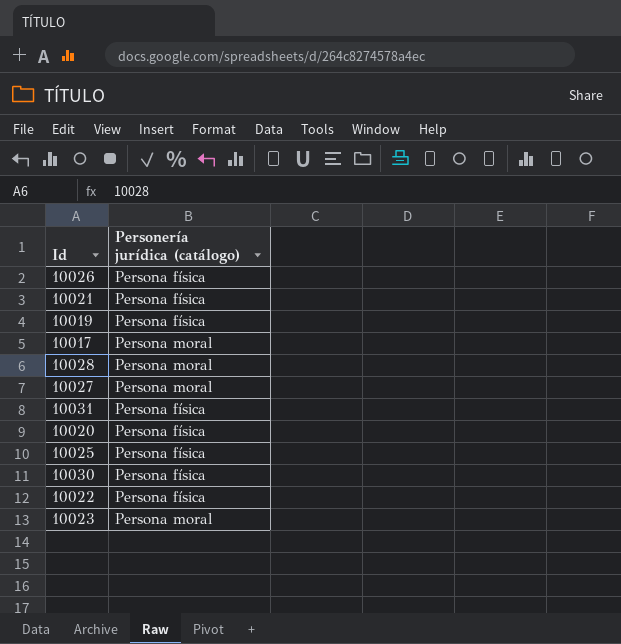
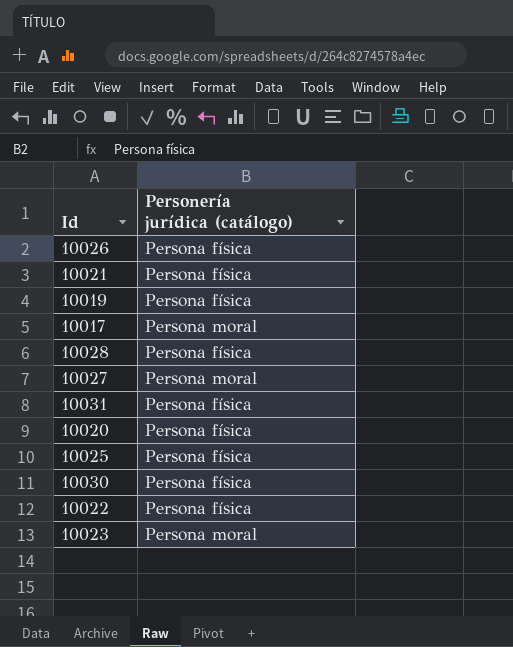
10028 | Personería jurídica (catálogo): Persona moral -> Persona física

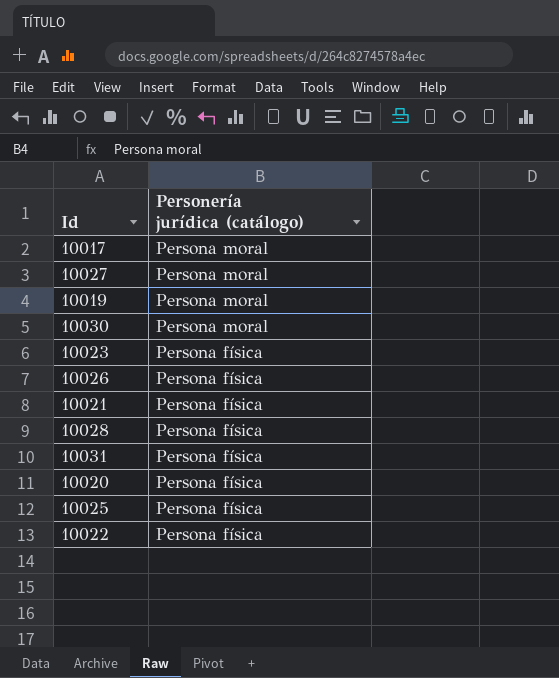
row order: none -> Personería jurídica (catálogo) descending
10019 | Personería jurídica (catálogo): Persona física -> Persona moral
10030 | Personería jurídica (catálogo): Persona física -> Persona moral
10023 | Personería jurídica (catálogo): Persona moral -> Persona física

